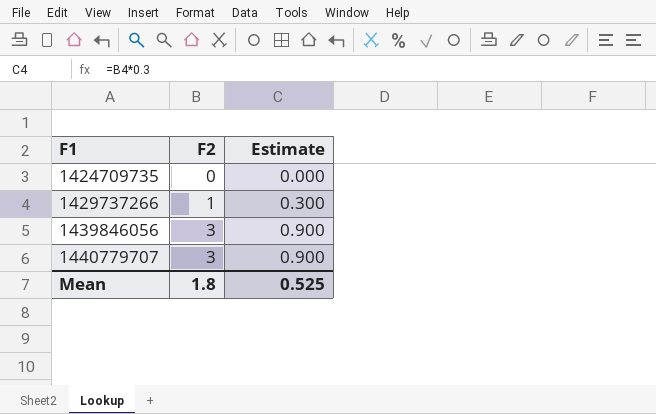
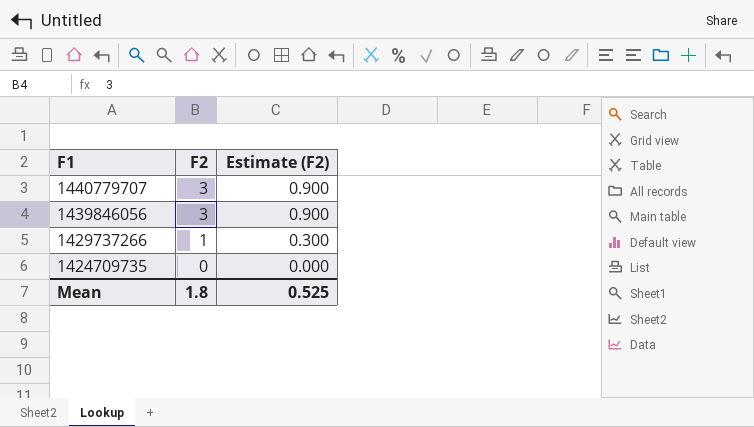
row order: F1 ascending -> F1 descending
column name: Estimate -> Estimate (F2)

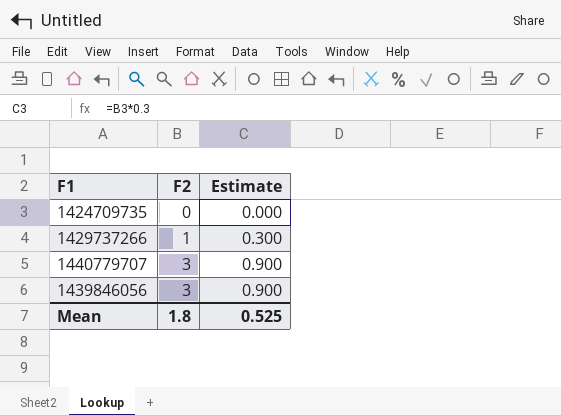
row order: F1 descending -> F2 ascending
column name: Estimate (F2) -> Estimate

